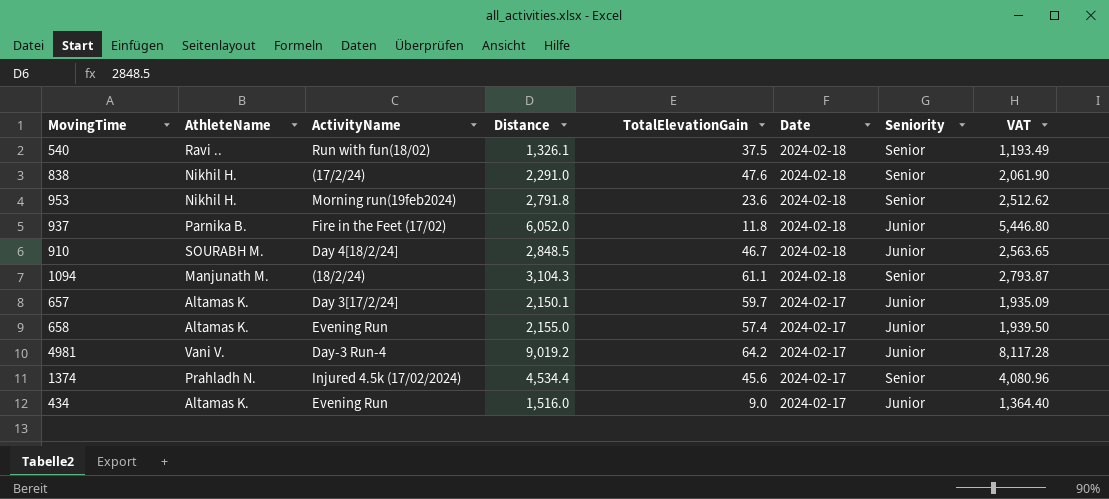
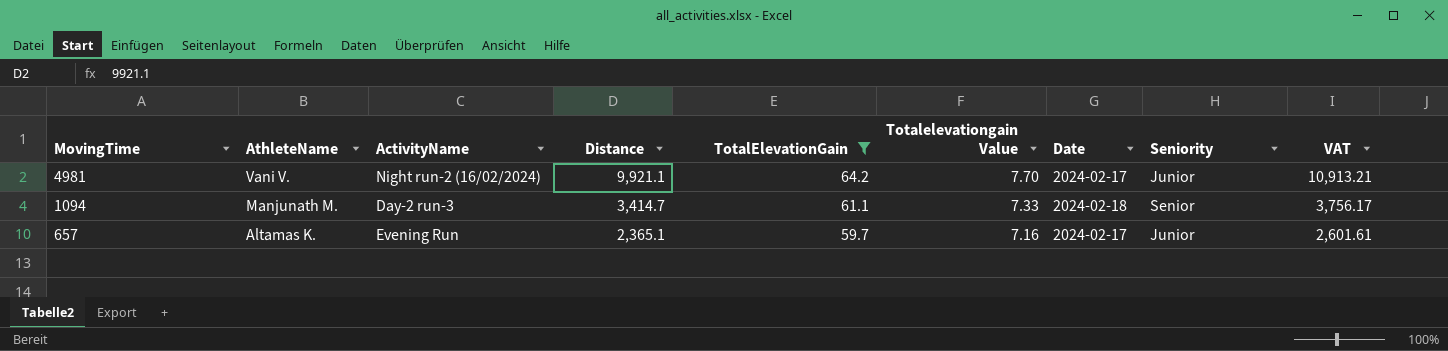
filter: none -> TotalElevationGain >= 59.7
row order: Date descending -> MovingTime descending
column Totalelevationgain Value | formula: none -> [TotalElevationGain] * 0.12
column VAT | formula: [Distance] * 0.9 -> [Distance] * 1.1
4981 | ActivityName: Day-3 Run-4 -> Night run-2 (16/02/2024)
4981 | Distance: 9,019.2 -> 9,921.1
1094 | ActivityName: (18/2/24) -> Day-2 run-3
1094 | Distance: 3,104.3 -> 3,414.7
657 | ActivityName: Day 3[17/2/24] -> Evening Run
657 | Distance: 2,150.1 -> 2,365.1

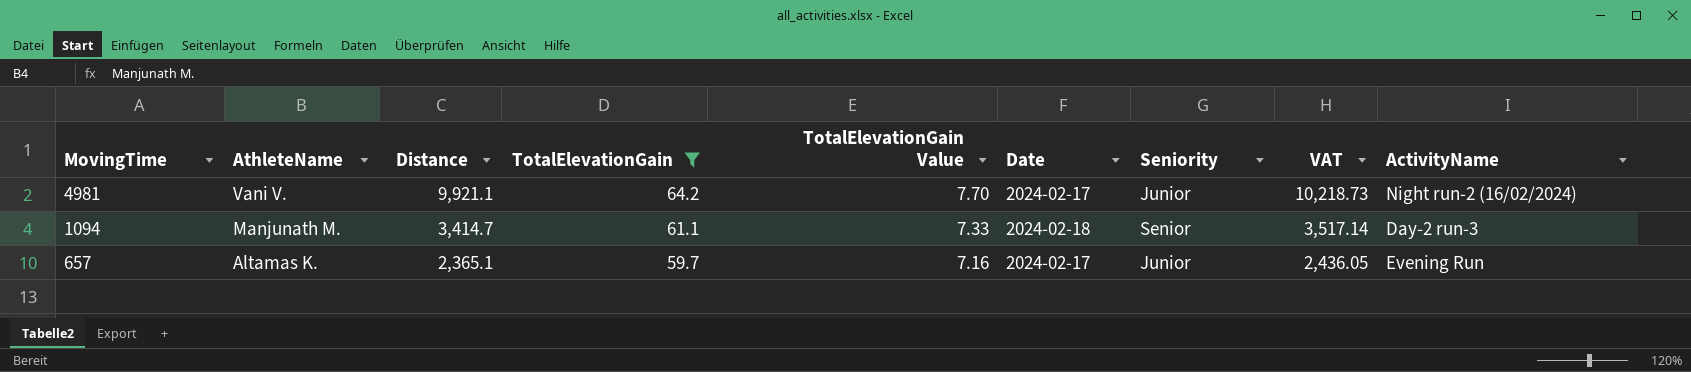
column name: Totalelevationgain Value -> TotalElevationGain Value
column VAT | formula: [Distance] * 1.1 -> [Distance] * 1.03
column ActivityName | position: 3 -> 9

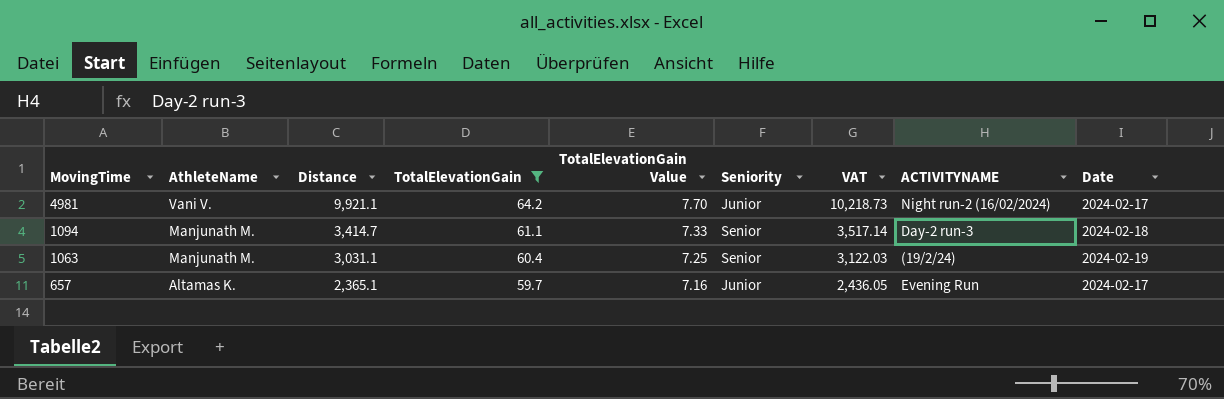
column name: ActivityName -> ACTIVITYNAME
column Date | position: 6 -> 9
row 1063: none -> Manjunath M. | 3,031.1 | 60.4 | 7.25 | Senior | 3,122.03 | (19/2/24) | 2024-02-19

